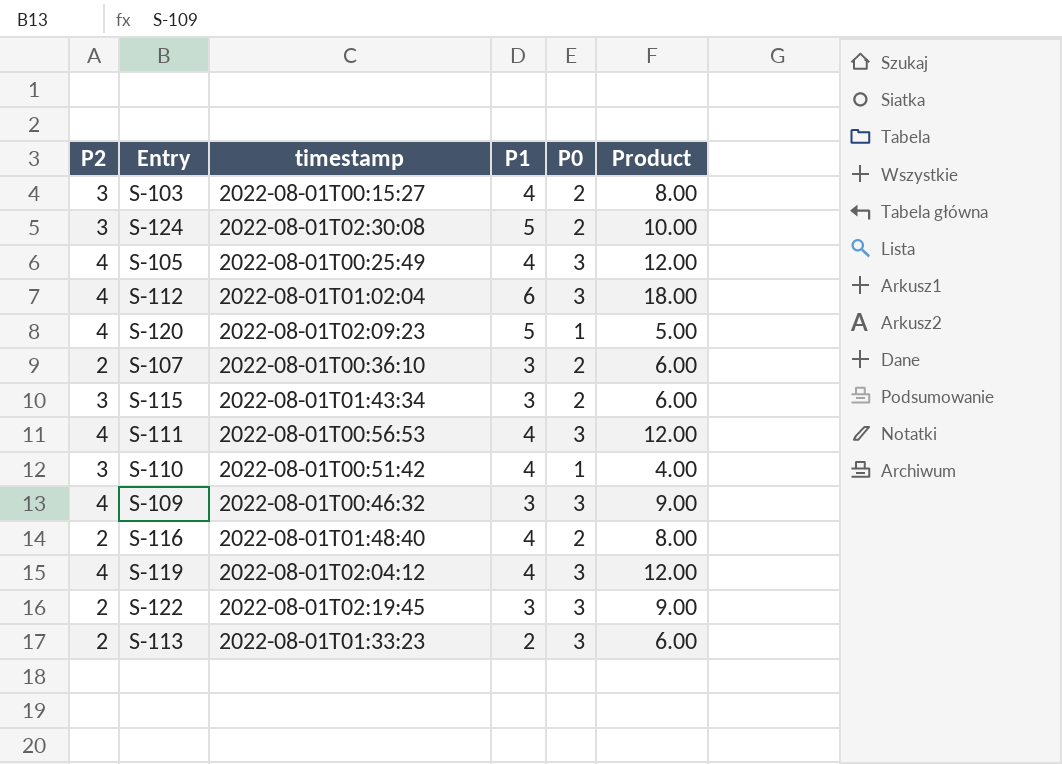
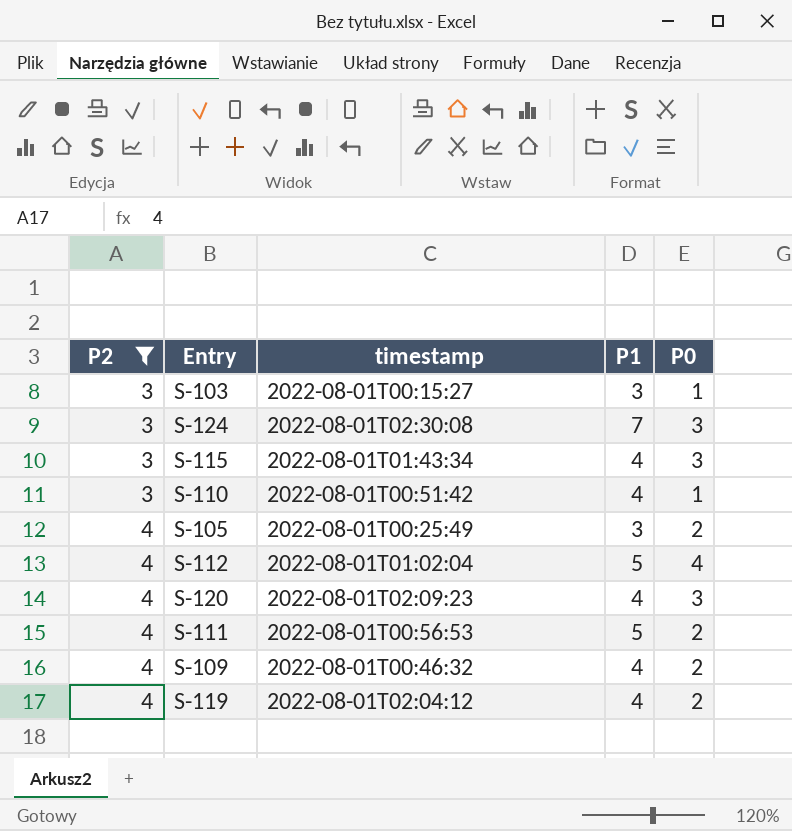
filter: none -> P2 != 2
row order: none -> P2 ascending
column Product | formula: [P1] * [P0] -> none
S-103 | P1: 4 -> 3
S-103 | P0: 2 -> 1
S-124 | P1: 5 -> 7
S-124 | P0: 2 -> 3
S-115 | P1: 3 -> 4
S-115 | P0: 2 -> 3
S-105 | P1: 4 -> 3
S-105 | P0: 3 -> 2
S-112 | P1: 6 -> 5
S-112 | P0: 3 -> 4
S-120 | P1: 5 -> 4
S-120 | P0: 1 -> 3
S-111 | P1: 4 -> 5
S-111 | P0: 3 -> 2
S-109 | P1: 3 -> 4
S-109 | P0: 3 -> 2
S-119 | P0: 3 -> 2

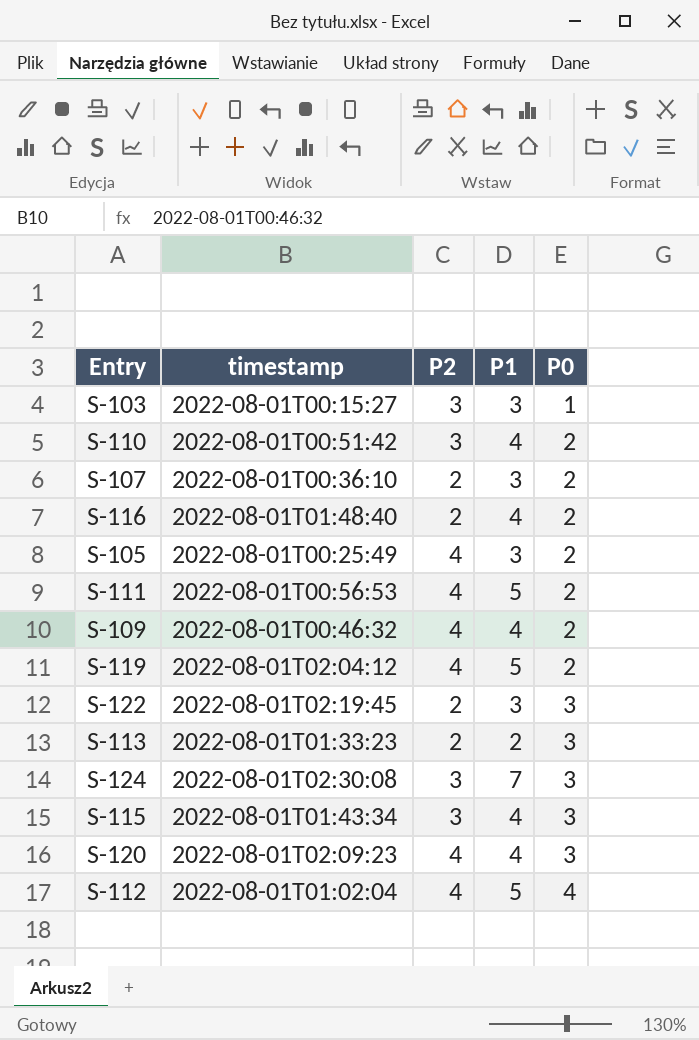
filter: P2 != 2 -> none
row order: P2 ascending -> P0 ascending
column P2 | position: 1 -> 3
S-110 | P0: 1 -> 2
S-119 | P1: 4 -> 5

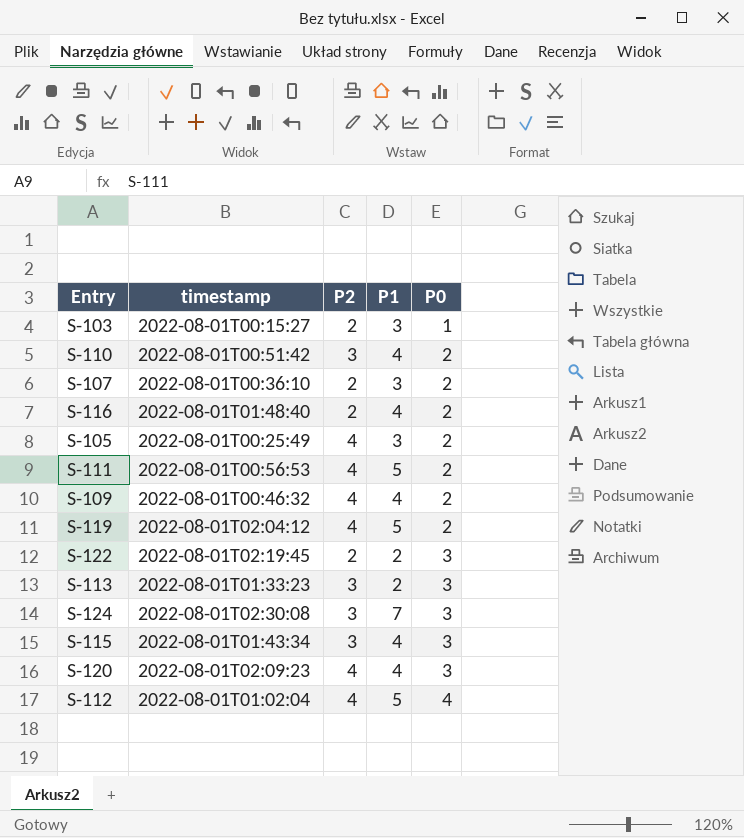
S-103 | P2: 3 -> 2
S-122 | P1: 3 -> 2
S-113 | P2: 2 -> 3

